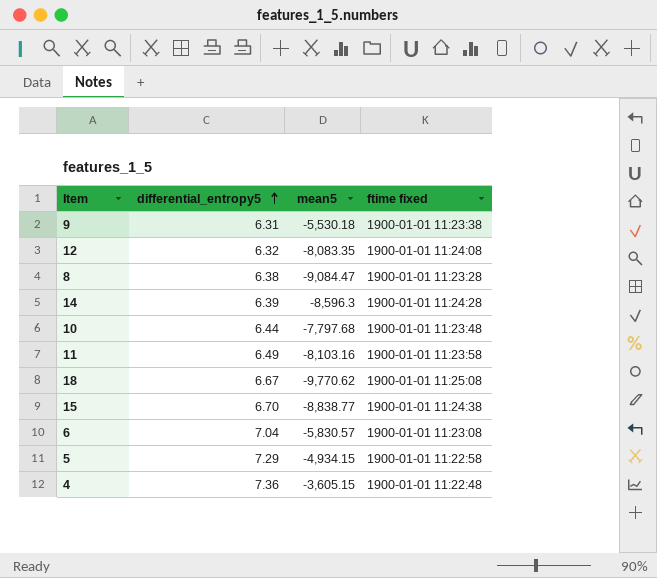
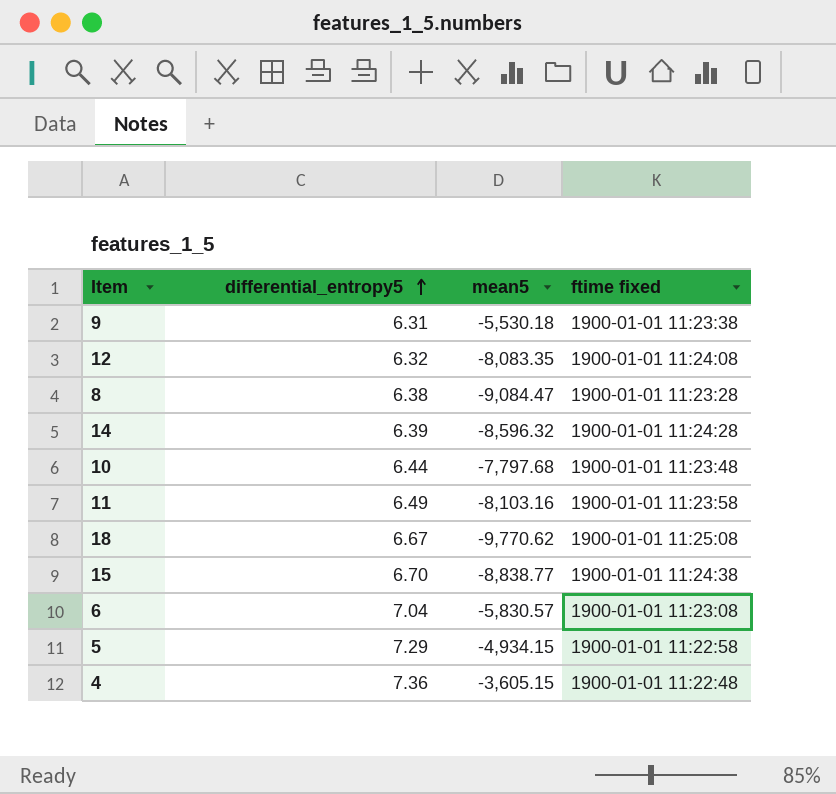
14 | mean5: -8,596.3 -> -8,596.32

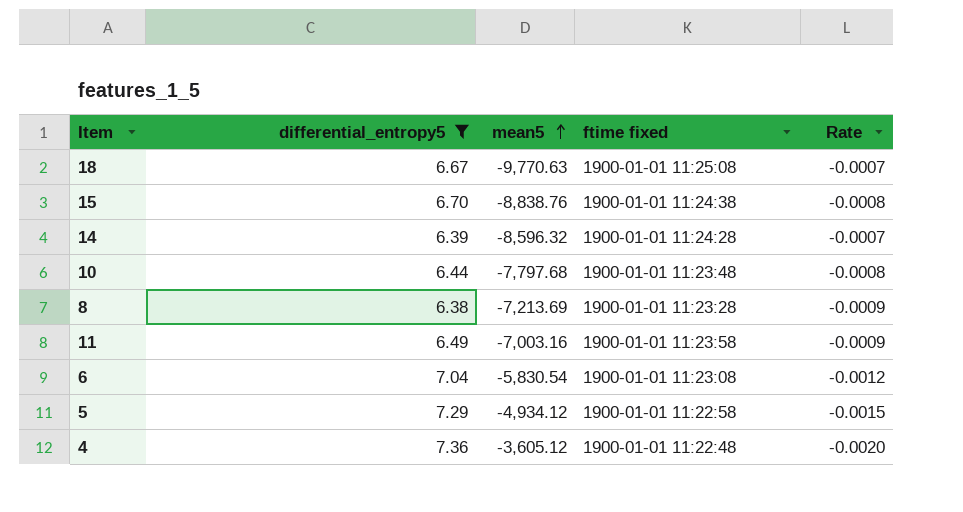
filter: none -> differential_entropy5 >= 6.38
row order: differential_entropy5 ascending -> mean5 ascending
column Rate | formula: none -> [differential_entropy5] / [mean5]
18 | mean5: -9,770.62 -> -9,770.63
15 | mean5: -8,838.77 -> -8,838.76
8 | mean5: -9,084.47 -> -7,213.69
11 | mean5: -8,103.16 -> -7,003.16
6 | mean5: -5,830.57 -> -5,830.54
5 | mean5: -4,934.15 -> -4,934.12
4 | mean5: -3,605.15 -> -3,605.12

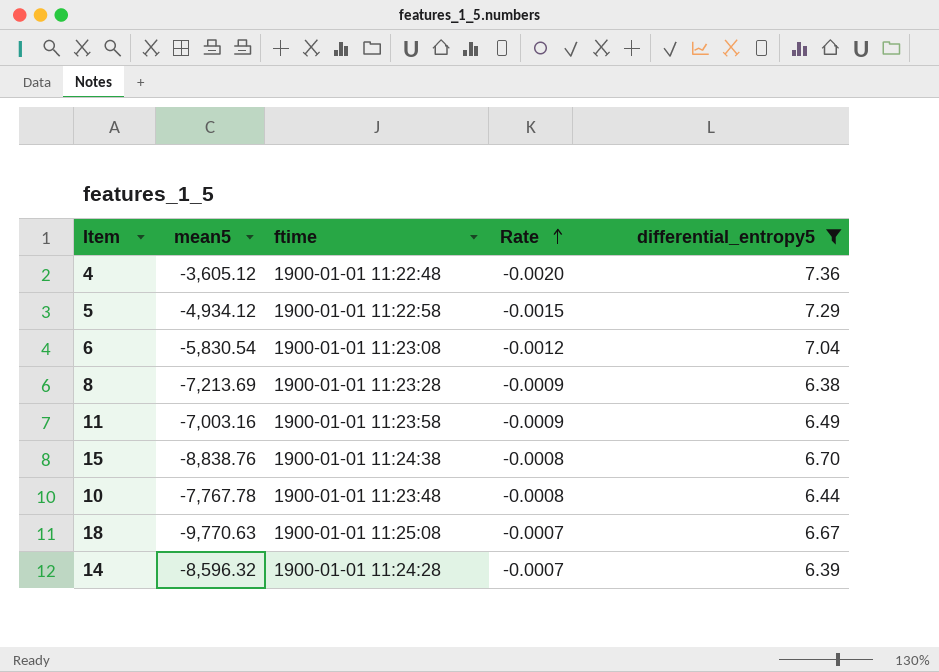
row order: mean5 ascending -> Rate ascending
column name: ftime fixed -> ftime
column differential_entropy5 | position: 2 -> 5
10 | mean5: -7,797.68 -> -7,767.78

